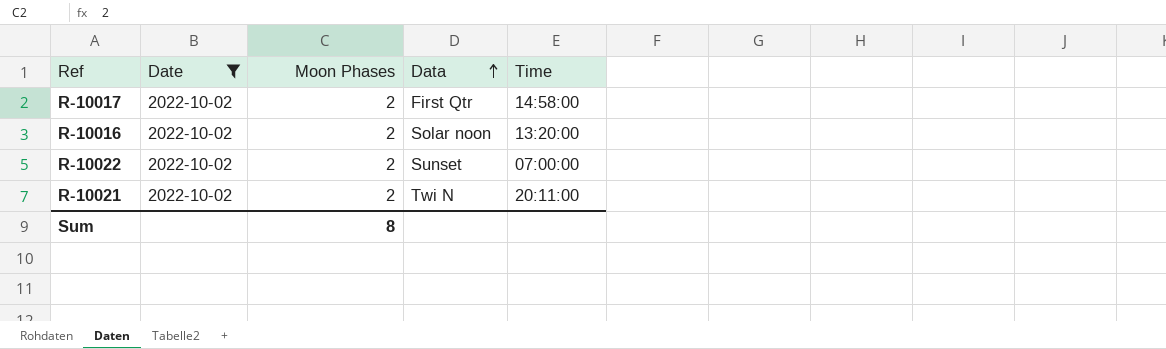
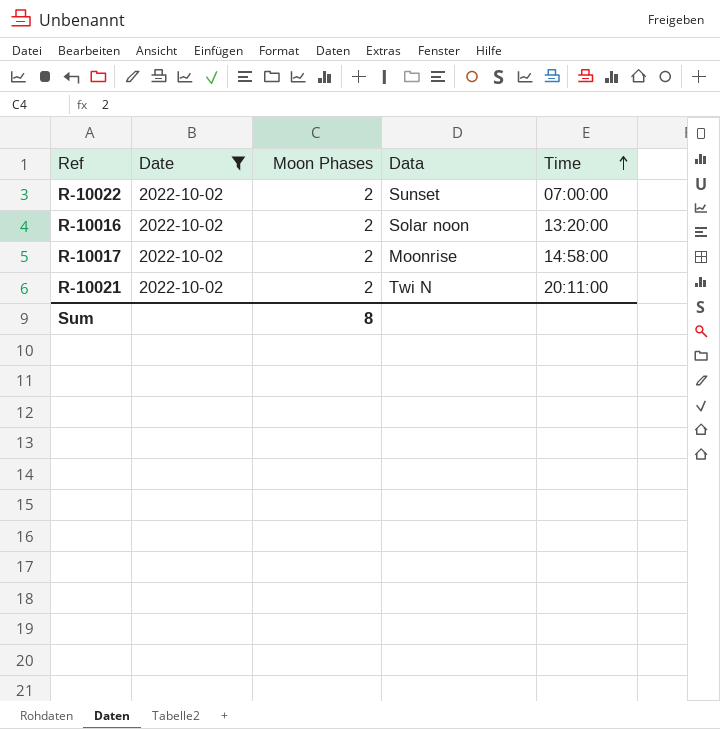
row order: Data ascending -> Time ascending
R-10017 | Data: First Qtr -> Moonrise

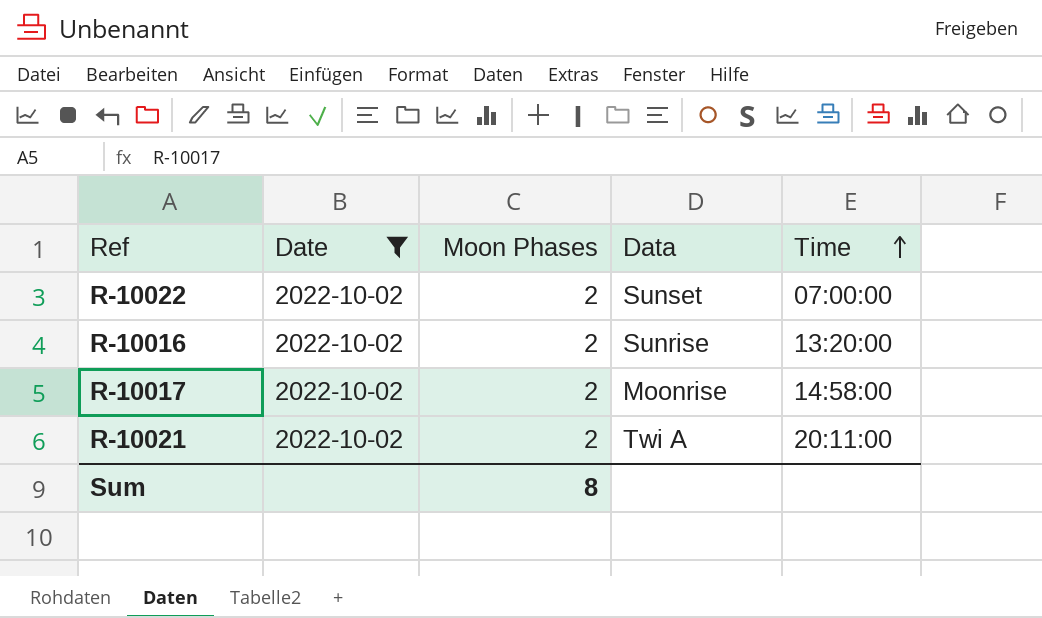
R-10016 | Data: Solar noon -> Sunrise
R-10021 | Data: Twi N -> Twi A

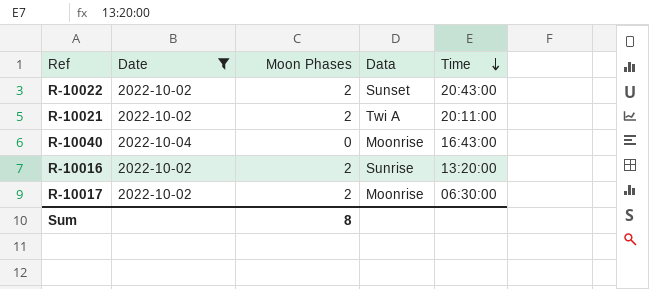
row order: Time ascending -> Time descending
R-10022 | Time: 07:00:00 -> 20:43:00
row R-10040: none -> 2022-10-04 | 0 | Moonrise | 16:43:00
R-10017 | Time: 14:58:00 -> 06:30:00

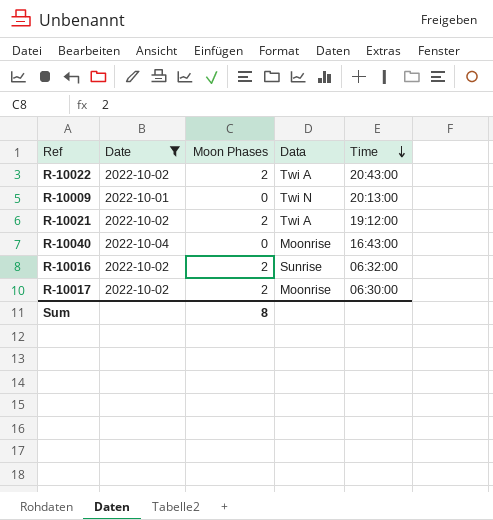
R-10022 | Data: Sunset -> Twi A
row R-10009: none -> 2022-10-01 | 0 | Twi N | 20:13:00
R-10021 | Time: 20:11:00 -> 19:12:00
R-10016 | Time: 13:20:00 -> 06:32:00

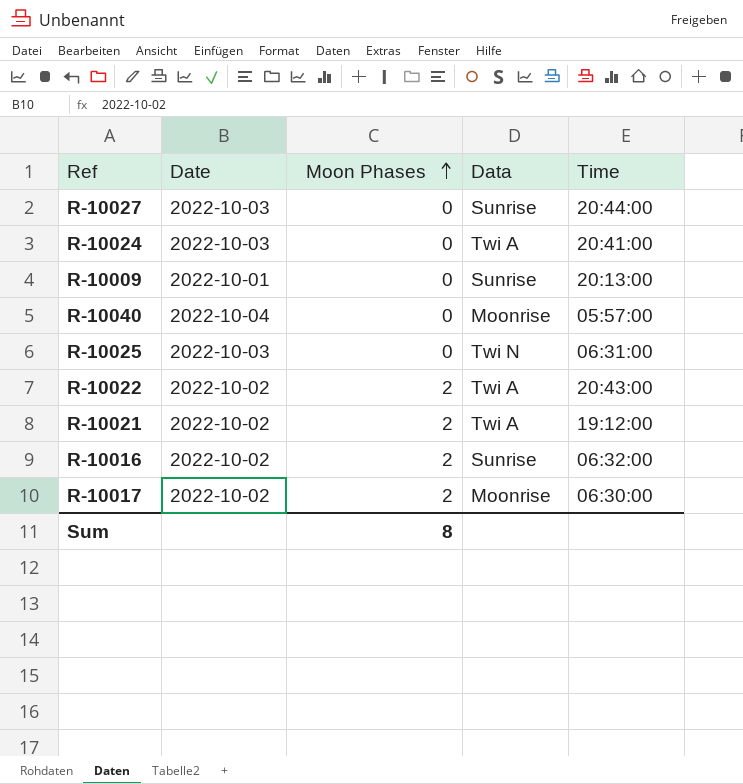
filter: Date != 2022-10-03 -> none
row order: Time descending -> Moon Phases ascending
R-10009 | Data: Twi N -> Sunrise
R-10040 | Time: 16:43:00 -> 05:57:00

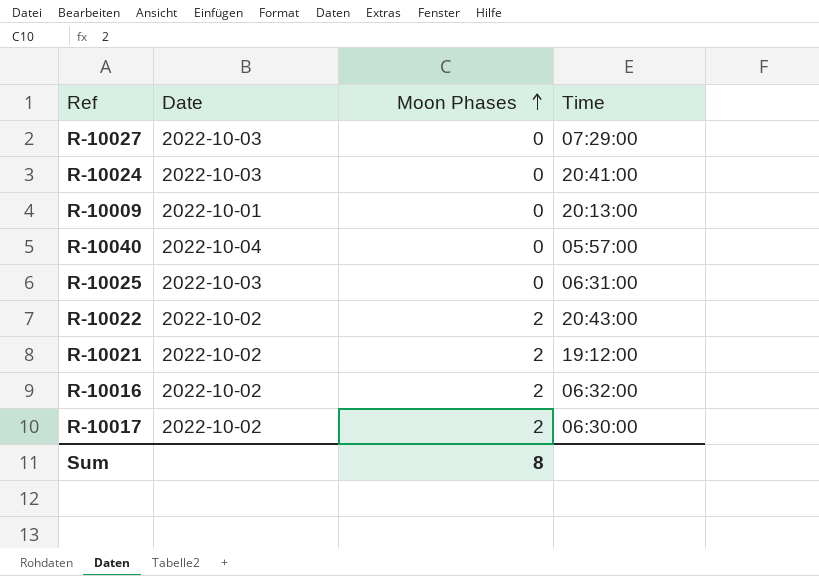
column Data | position: 4 -> none
R-10027 | Time: 20:44:00 -> 07:29:00

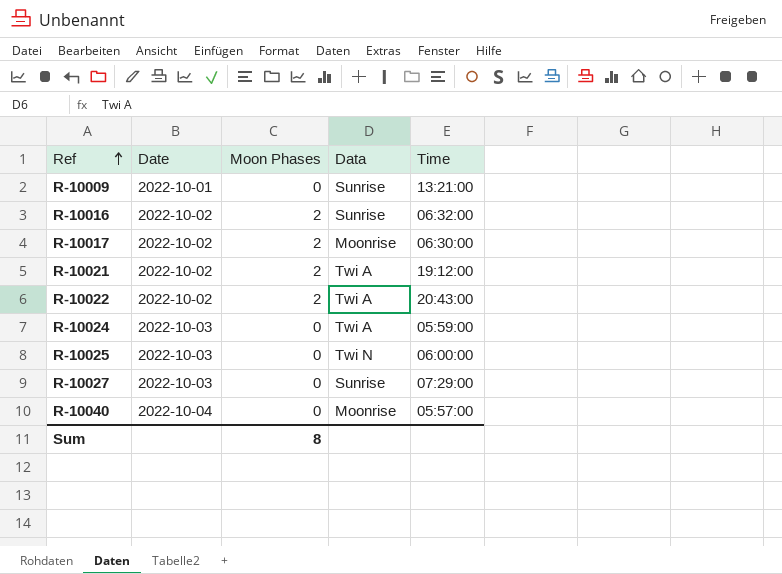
row order: Moon Phases ascending -> Ref ascending
column Data | position: none -> 4
R-10009 | Time: 20:13:00 -> 13:21:00
R-10024 | Time: 20:41:00 -> 05:59:00
R-10025 | Time: 06:31:00 -> 06:00:00

